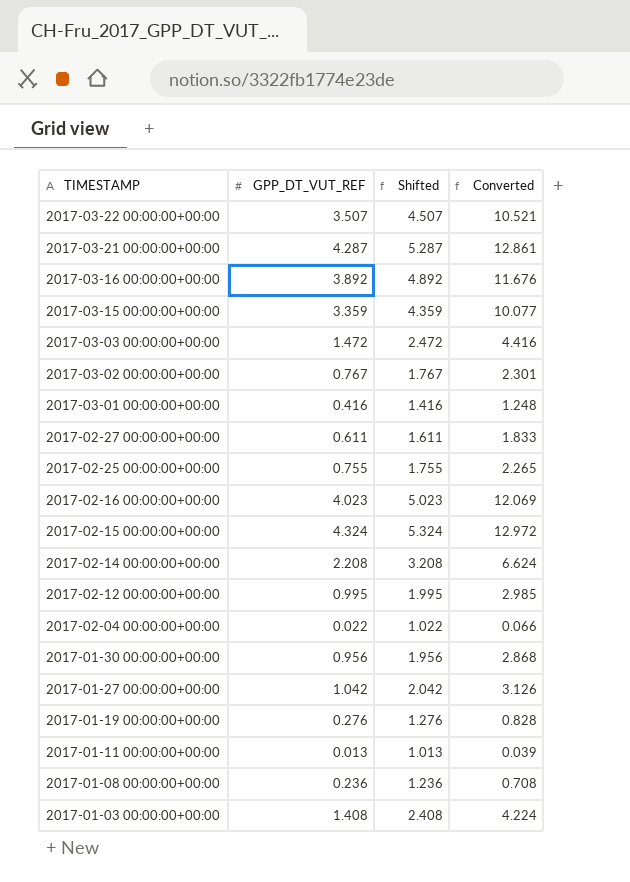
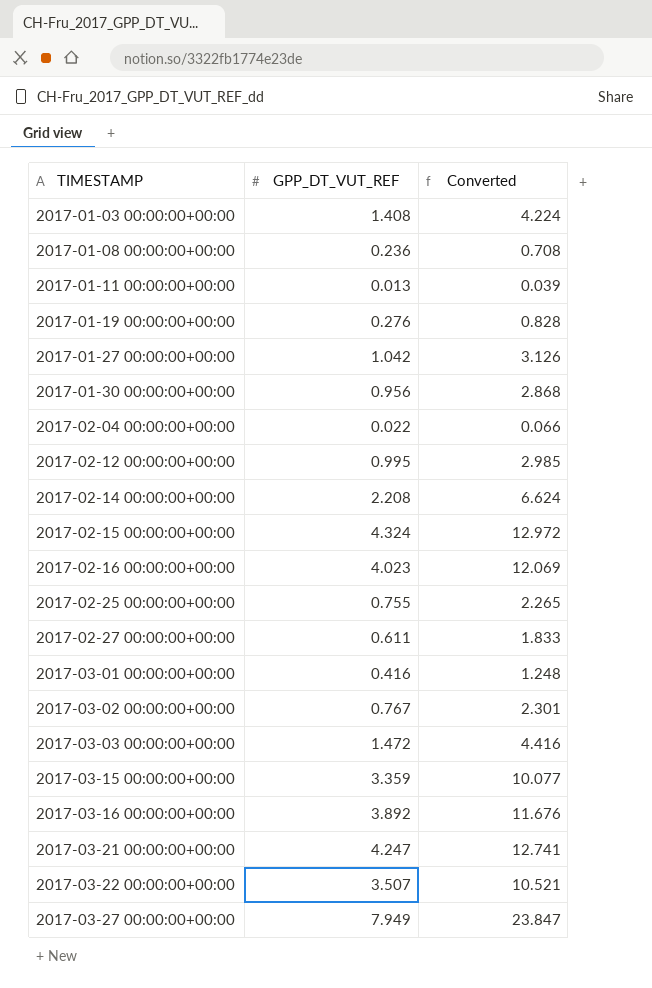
row order: TIMESTAMP descending -> TIMESTAMP ascending
column Shifted | formula: [GPP_DT_VUT_REF] + 1 -> none
2017-03-21 00:00:00+00:00 | GPP_DT_VUT_REF: 4.287 -> 4.247
2017-03-21 00:00:00+00:00 | Converted: 12.861 -> 12.741
row 2017-03-27 00:00:00+00:00: none -> 7.949 | 23.847

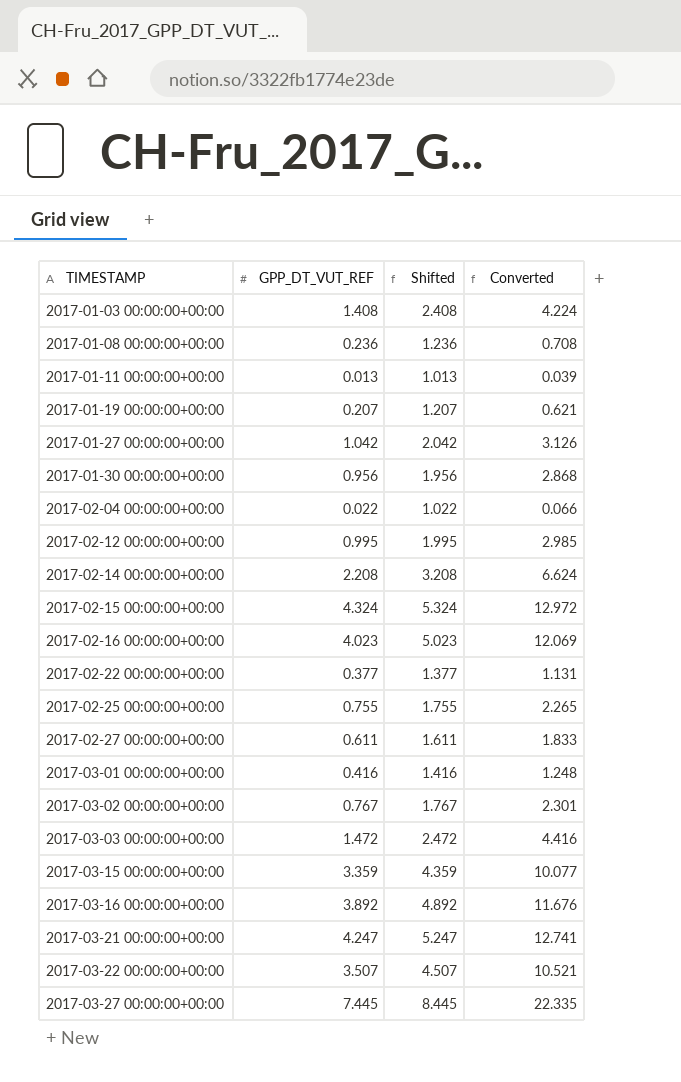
column Shifted | formula: none -> [GPP_DT_VUT_REF] + 1
2017-01-19 00:00:00+00:00 | GPP_DT_VUT_REF: 0.276 -> 0.207
2017-01-19 00:00:00+00:00 | Converted: 0.828 -> 0.621
row 2017-02-22 00:00:00+00:00: none -> 0.377 | 1.377 | 1.131
2017-03-27 00:00:00+00:00 | GPP_DT_VUT_REF: 7.949 -> 7.445
2017-03-27 00:00:00+00:00 | Converted: 23.847 -> 22.335

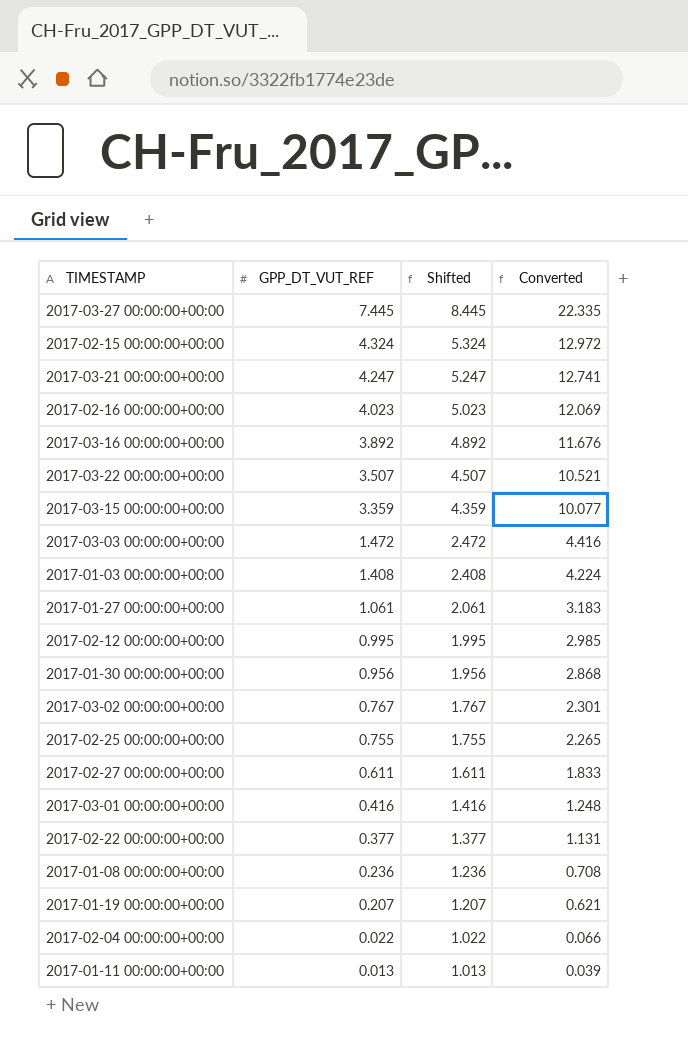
row order: TIMESTAMP ascending -> GPP_DT_VUT_REF descending
row 2017-02-14 00:00:00+00:00: 2.208 | 3.208 | 6.624 -> none
2017-01-27 00:00:00+00:00 | GPP_DT_VUT_REF: 1.042 -> 1.061
2017-01-27 00:00:00+00:00 | Shifted: 2.042 -> 2.061
2017-01-27 00:00:00+00:00 | Converted: 3.126 -> 3.183

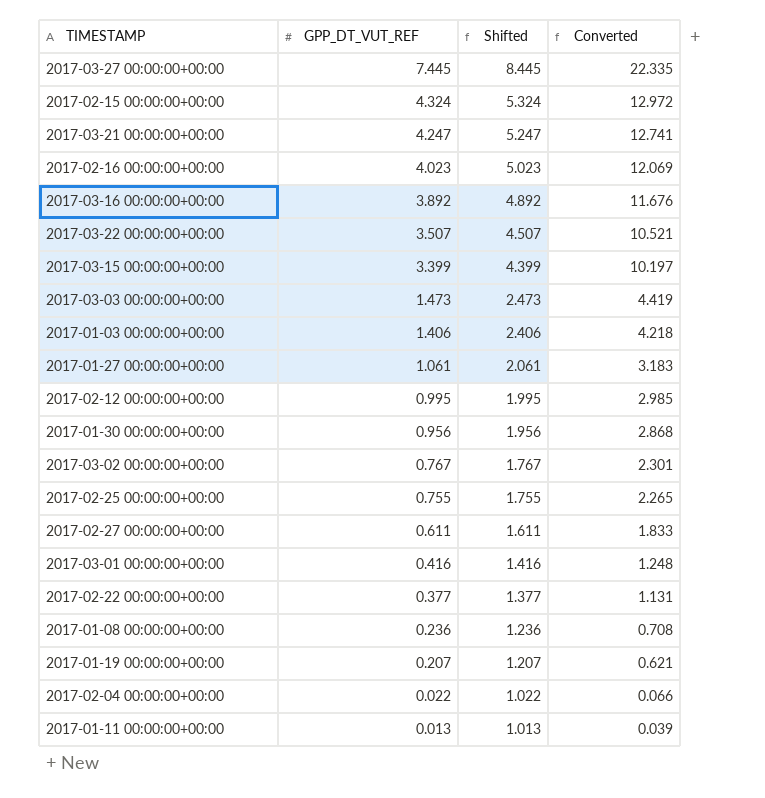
2017-03-15 00:00:00+00:00 | GPP_DT_VUT_REF: 3.359 -> 3.399
2017-03-15 00:00:00+00:00 | Shifted: 4.359 -> 4.399
2017-03-15 00:00:00+00:00 | Converted: 10.077 -> 10.197
2017-03-03 00:00:00+00:00 | GPP_DT_VUT_REF: 1.472 -> 1.473
2017-03-03 00:00:00+00:00 | Shifted: 2.472 -> 2.473
2017-03-03 00:00:00+00:00 | Converted: 4.416 -> 4.419
2017-01-03 00:00:00+00:00 | GPP_DT_VUT_REF: 1.408 -> 1.406
2017-01-03 00:00:00+00:00 | Shifted: 2.408 -> 2.406
2017-01-03 00:00:00+00:00 | Converted: 4.224 -> 4.218

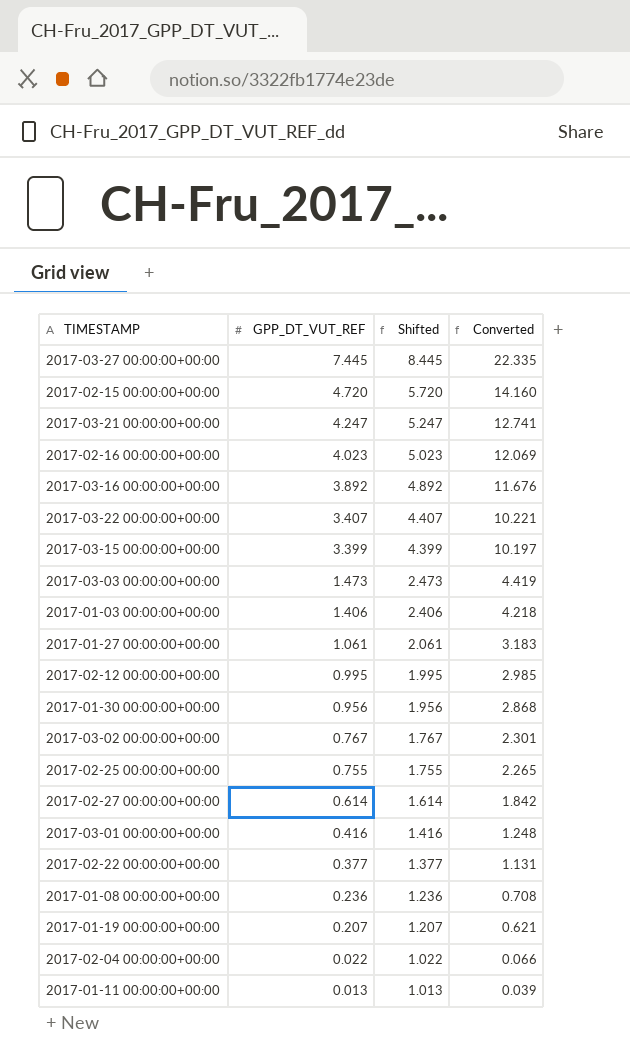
2017-02-15 00:00:00+00:00 | GPP_DT_VUT_REF: 4.324 -> 4.720
2017-02-15 00:00:00+00:00 | Shifted: 5.324 -> 5.720
2017-02-15 00:00:00+00:00 | Converted: 12.972 -> 14.160
2017-03-22 00:00:00+00:00 | GPP_DT_VUT_REF: 3.507 -> 3.407
2017-03-22 00:00:00+00:00 | Shifted: 4.507 -> 4.407
2017-03-22 00:00:00+00:00 | Converted: 10.521 -> 10.221
2017-02-27 00:00:00+00:00 | GPP_DT_VUT_REF: 0.611 -> 0.614
2017-02-27 00:00:00+00:00 | Shifted: 1.611 -> 1.614
2017-02-27 00:00:00+00:00 | Converted: 1.833 -> 1.842

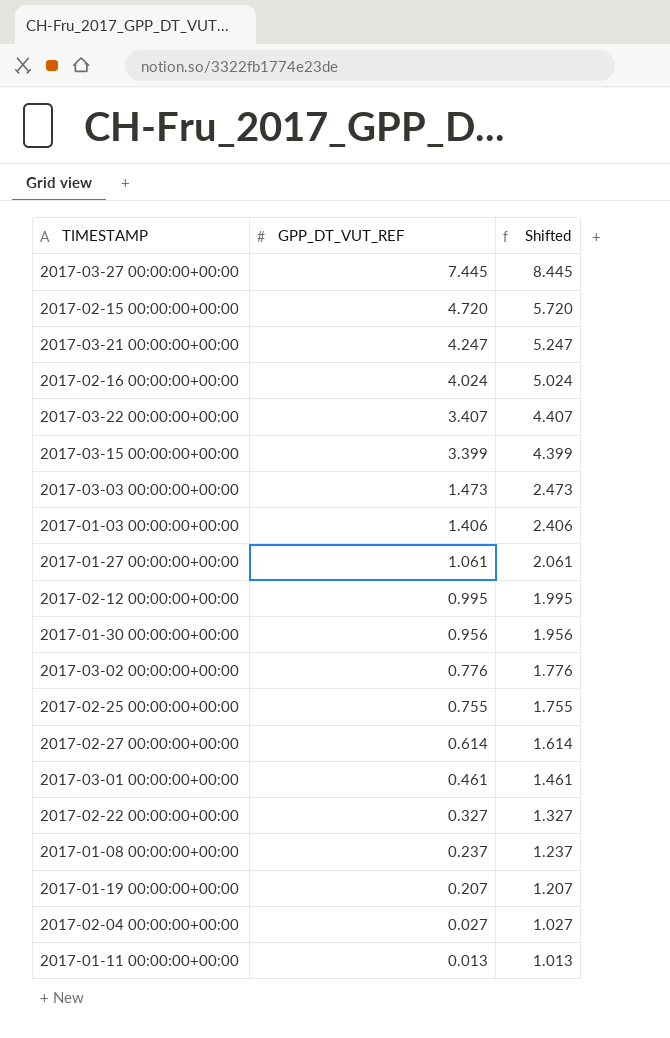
column Converted | formula: [GPP_DT_VUT_REF] * 3 -> none
row 2017-03-16 00:00:00+00:00: 3.892 | 4.892 | 11.676 -> none
2017-02-16 00:00:00+00:00 | GPP_DT_VUT_REF: 4.023 -> 4.024
2017-02-16 00:00:00+00:00 | Shifted: 5.023 -> 5.024
2017-03-02 00:00:00+00:00 | GPP_DT_VUT_REF: 0.767 -> 0.776
2017-03-02 00:00:00+00:00 | Shifted: 1.767 -> 1.776
2017-03-01 00:00:00+00:00 | GPP_DT_VUT_REF: 0.416 -> 0.461
2017-03-01 00:00:00+00:00 | Shifted: 1.416 -> 1.461
2017-02-22 00:00:00+00:00 | GPP_DT_VUT_REF: 0.377 -> 0.327
2017-02-22 00:00:00+00:00 | Shifted: 1.377 -> 1.327
2017-01-08 00:00:00+00:00 | GPP_DT_VUT_REF: 0.236 -> 0.237
2017-01-08 00:00:00+00:00 | Shifted: 1.236 -> 1.237
2017-02-04 00:00:00+00:00 | GPP_DT_VUT_REF: 0.022 -> 0.027
2017-02-04 00:00:00+00:00 | Shifted: 1.022 -> 1.027

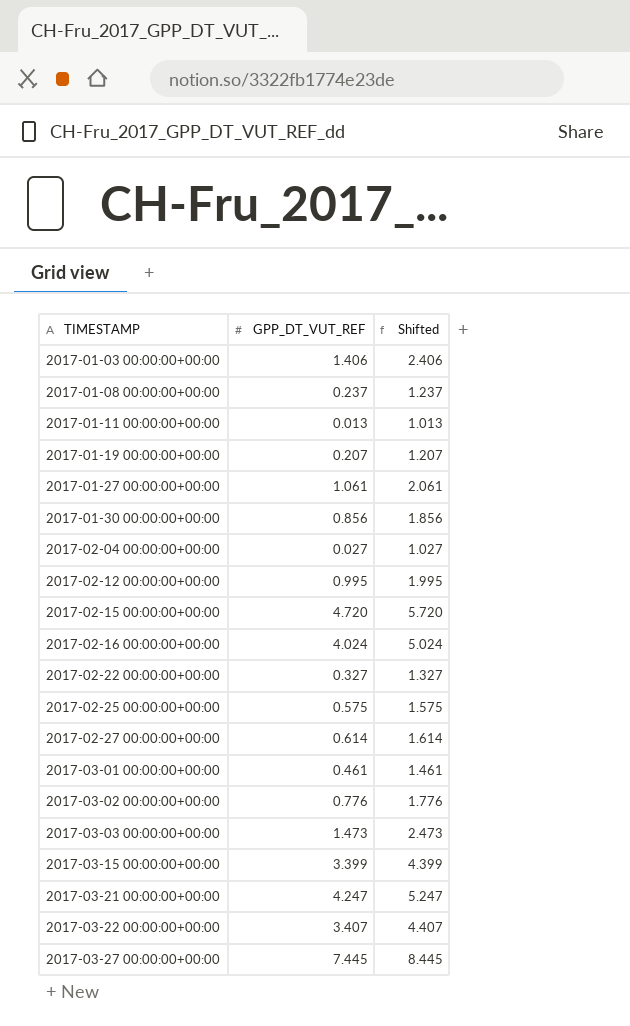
row order: GPP_DT_VUT_REF descending -> TIMESTAMP ascending
2017-01-30 00:00:00+00:00 | GPP_DT_VUT_REF: 0.956 -> 0.856
2017-01-30 00:00:00+00:00 | Shifted: 1.956 -> 1.856
2017-02-25 00:00:00+00:00 | GPP_DT_VUT_REF: 0.755 -> 0.575
2017-02-25 00:00:00+00:00 | Shifted: 1.755 -> 1.575

